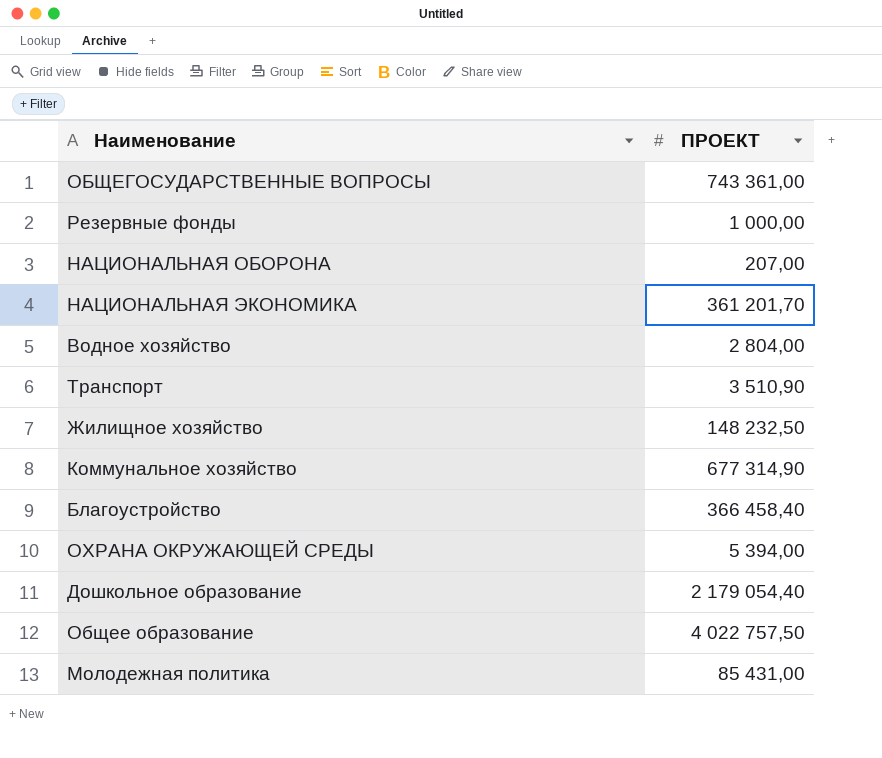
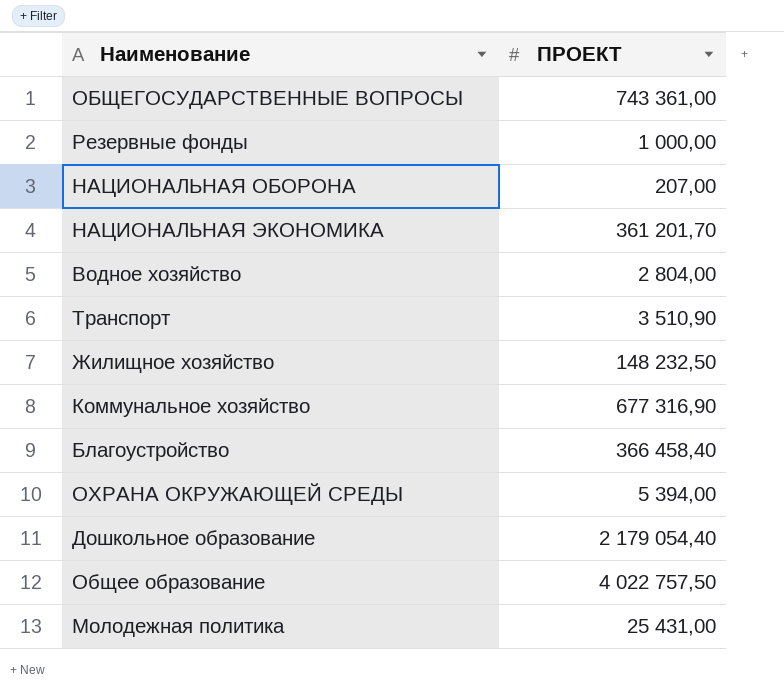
Коммунальное хозяйство | ПРОЕКТ: 677 314,90 -> 677 316,90
Молодежная политика | ПРОЕКТ: 85 431,00 -> 25 431,00

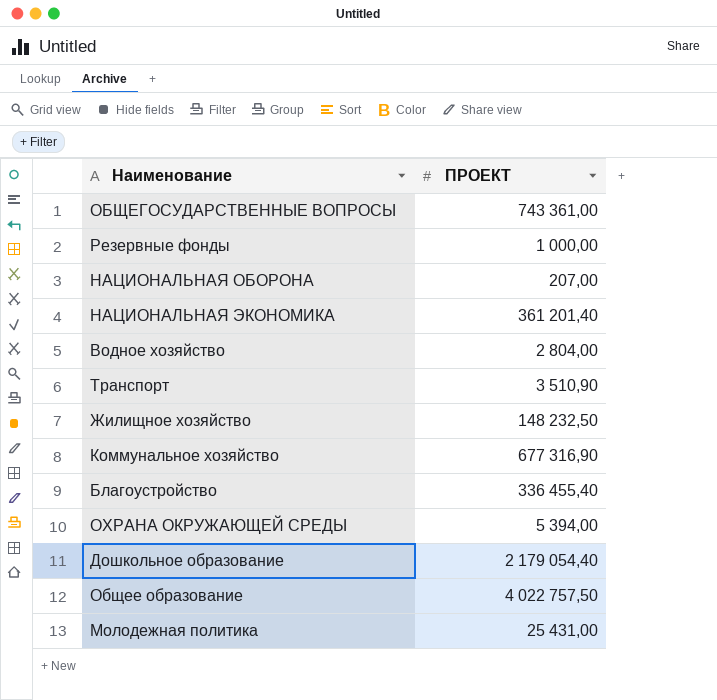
НАЦИОНАЛЬНАЯ ЭКОНОМИКА | ПРОЕКТ: 361 201,70 -> 361 201,40
Благоустройство | ПРОЕКТ: 366 458,40 -> 336 455,40

